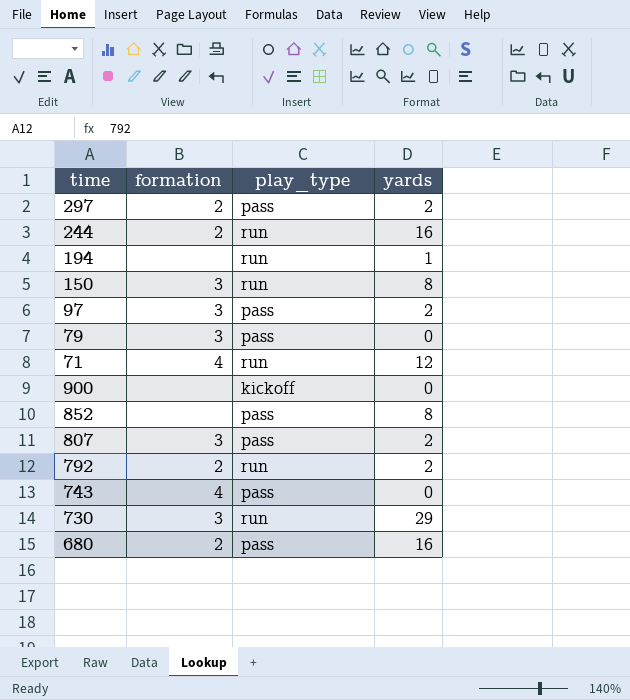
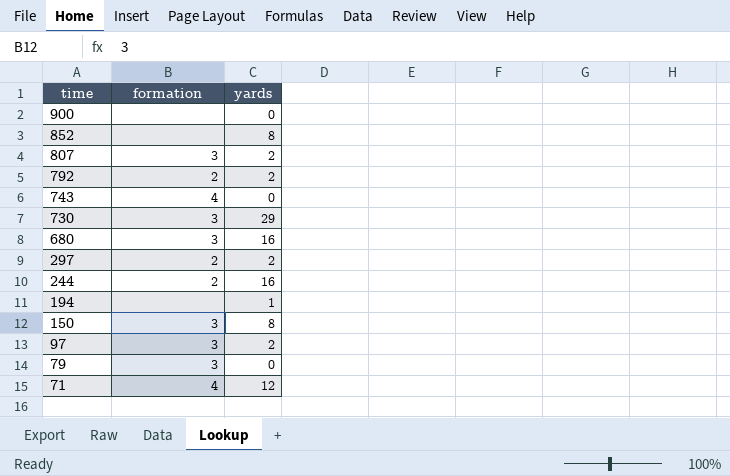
row order: none -> time descending
column play_type | position: 3 -> none
680 | formation: 2 -> 3

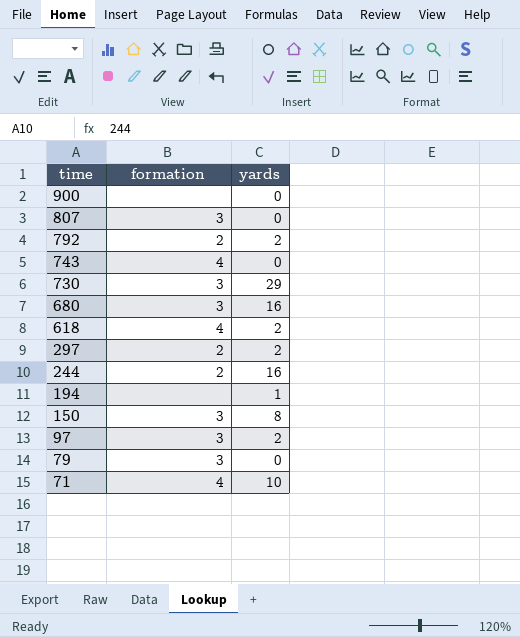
row 852: none | 8 -> none
807 | yards: 2 -> 0
row 618: none -> 4 | 2
71 | yards: 12 -> 10

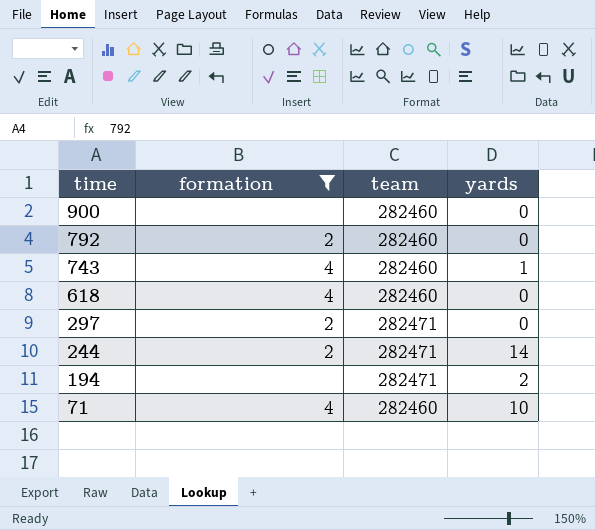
filter: none -> formation != 3
column team | position: none -> 3
792 | yards: 2 -> 0
743 | yards: 0 -> 1
618 | yards: 2 -> 0
297 | yards: 2 -> 0
244 | yards: 16 -> 14
194 | yards: 1 -> 2

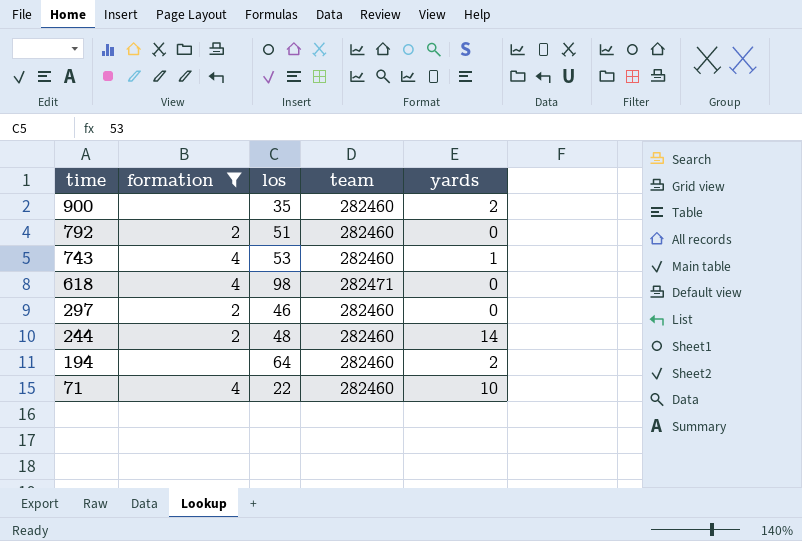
column los | position: none -> 3
900 | yards: 0 -> 2
618 | team: 282460 -> 282471
297 | team: 282471 -> 282460
244 | team: 282471 -> 282460
194 | team: 282471 -> 282460

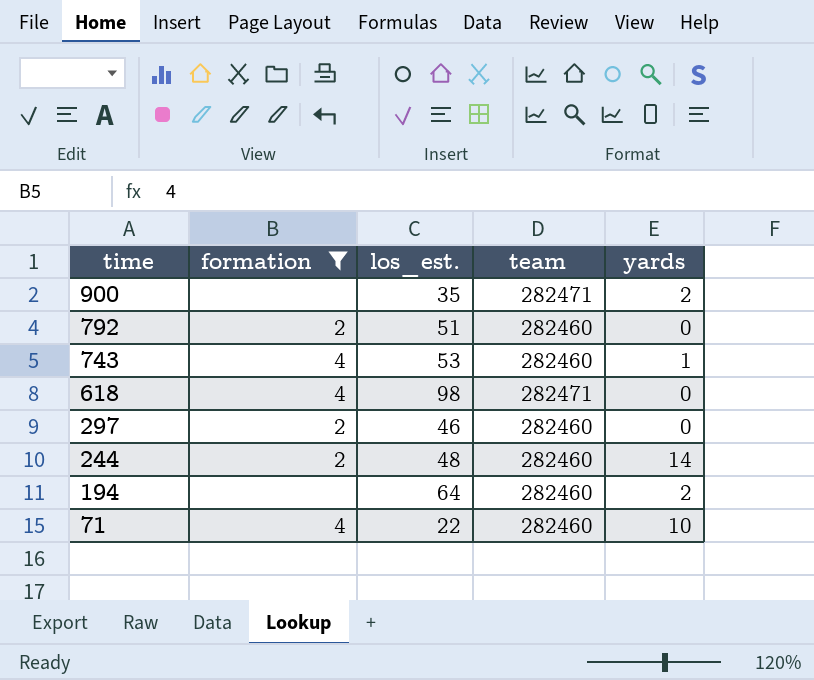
column name: los -> los_est.
900 | team: 282460 -> 282471

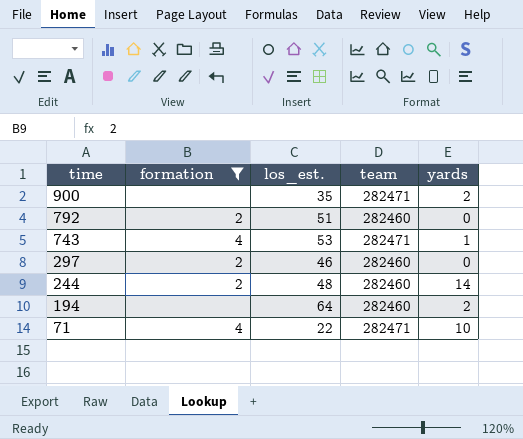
row 618: 4 | 98 | 282471 | 0 -> none
743 | team: 282460 -> 282471
71 | team: 282460 -> 282471

